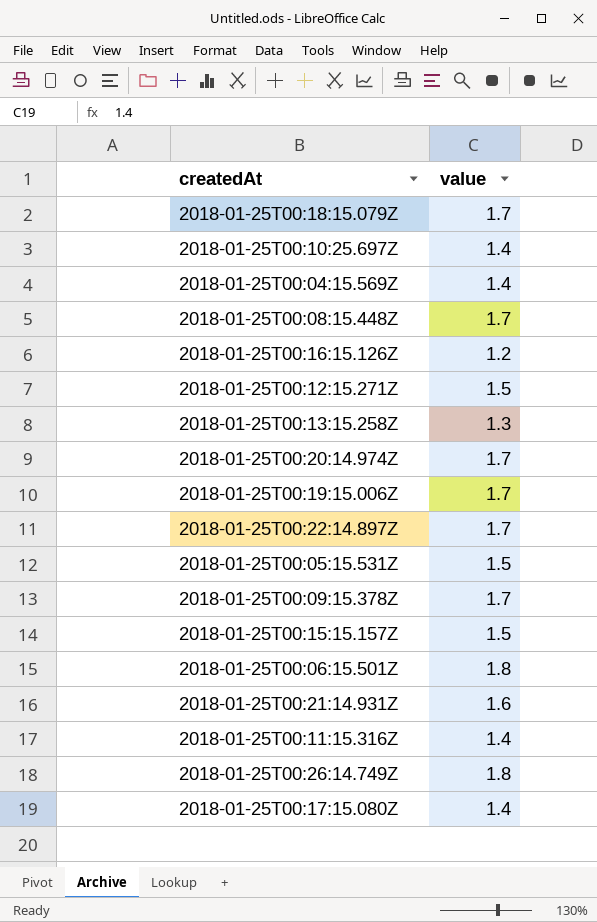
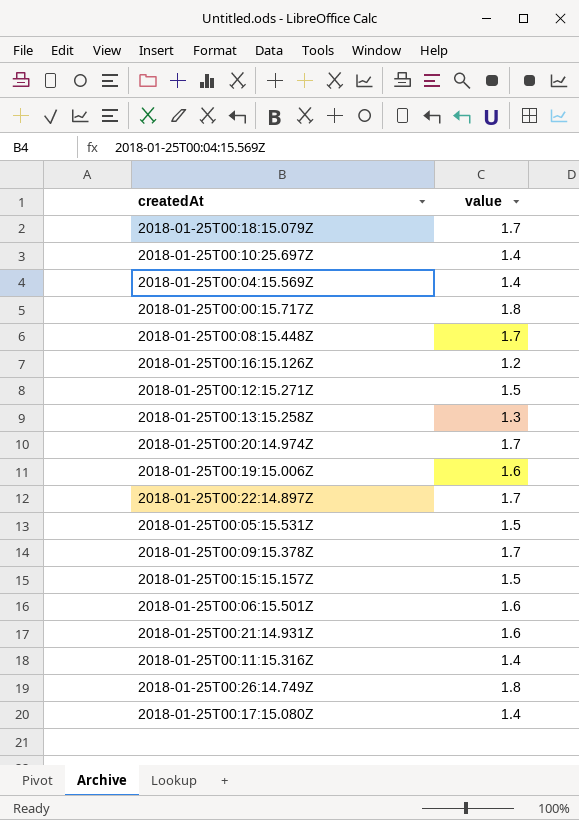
row 2018-01-25T00:00:15.717Z: none -> 1.8
2018-01-25T00:19:15.006Z | value: 1.7 -> 1.6
2018-01-25T00:06:15.501Z | value: 1.8 -> 1.6

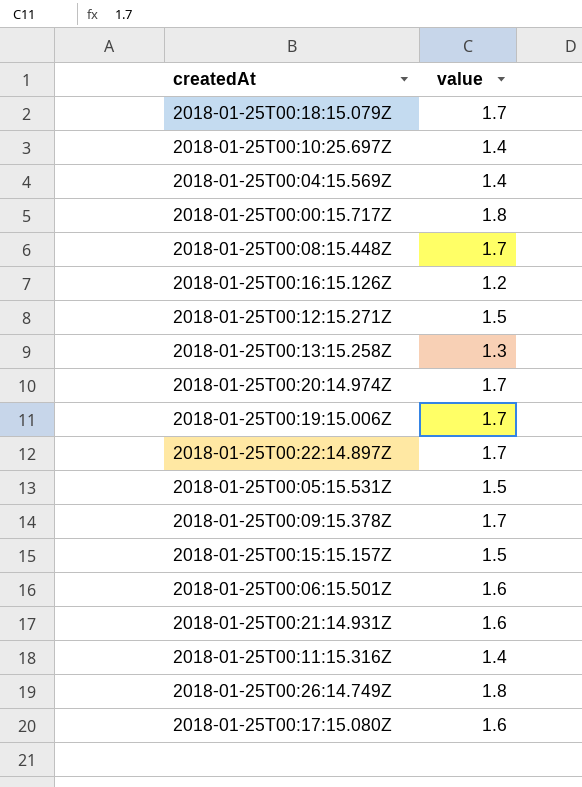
2018-01-25T00:19:15.006Z | value: 1.6 -> 1.7
2018-01-25T00:17:15.080Z | value: 1.4 -> 1.6

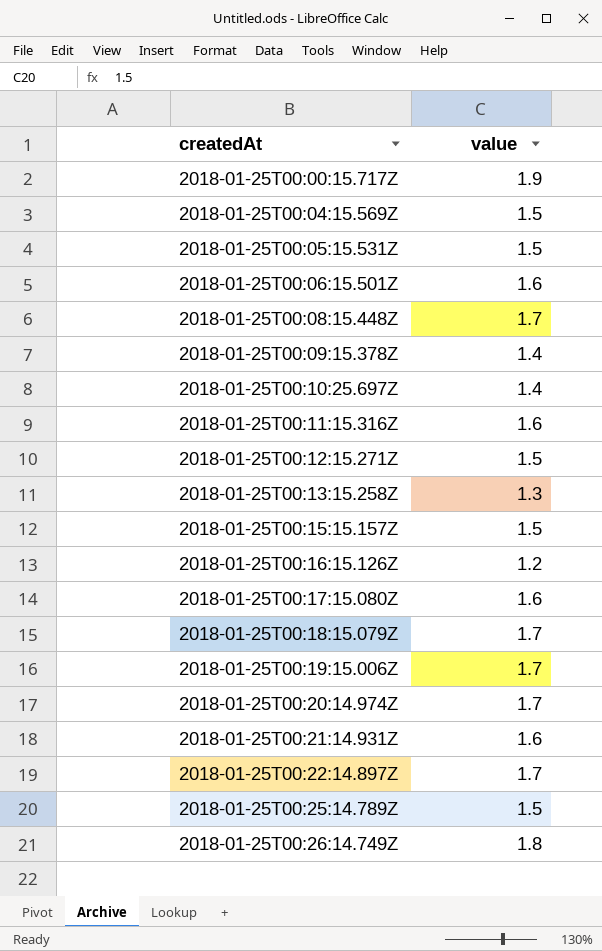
row order: none -> createdAt ascending
2018-01-25T00:00:15.717Z | value: 1.8 -> 1.9
2018-01-25T00:04:15.569Z | value: 1.4 -> 1.5
2018-01-25T00:09:15.378Z | value: 1.7 -> 1.4
2018-01-25T00:11:15.316Z | value: 1.4 -> 1.6
row 2018-01-25T00:25:14.789Z: none -> 1.5

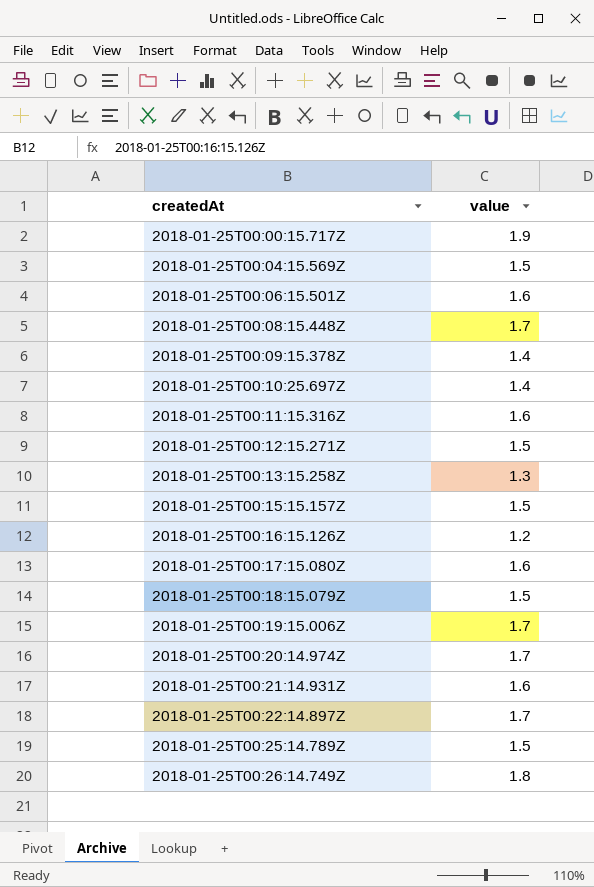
row 2018-01-25T00:05:15.531Z: 1.5 -> none
2018-01-25T00:18:15.079Z | value: 1.7 -> 1.5

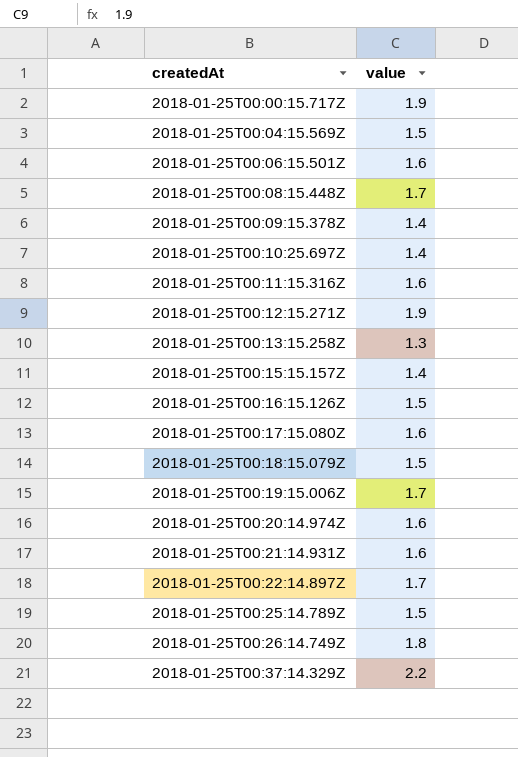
2018-01-25T00:12:15.271Z | value: 1.5 -> 1.9
2018-01-25T00:15:15.157Z | value: 1.5 -> 1.4
2018-01-25T00:16:15.126Z | value: 1.2 -> 1.5
2018-01-25T00:20:14.974Z | value: 1.7 -> 1.6
row 2018-01-25T00:37:14.329Z: none -> 2.2

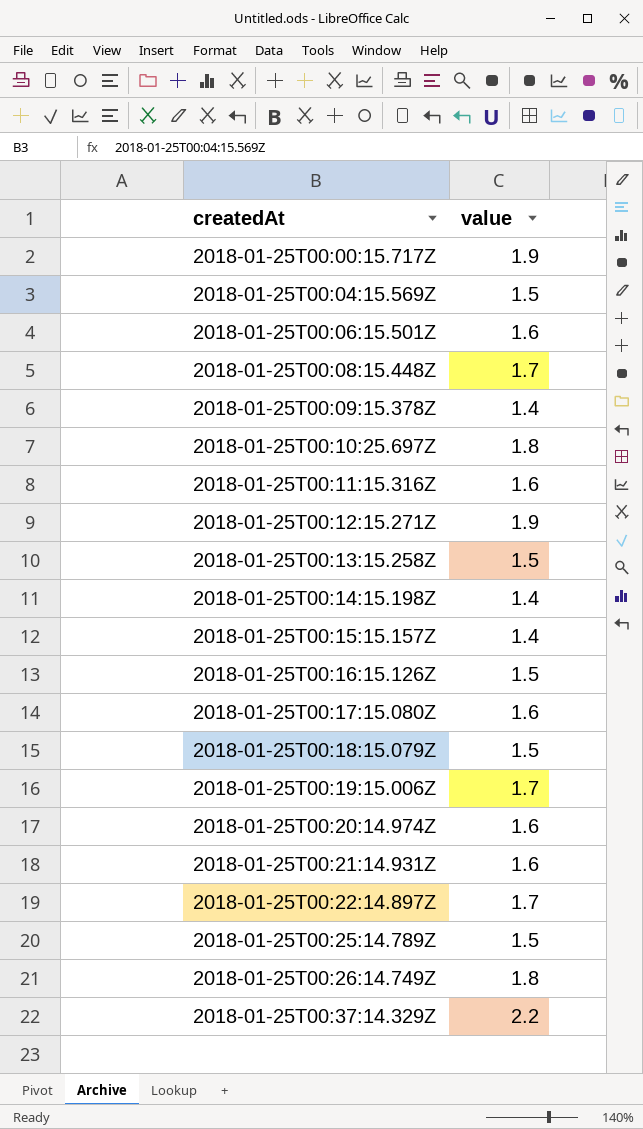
2018-01-25T00:10:25.697Z | value: 1.4 -> 1.8
2018-01-25T00:13:15.258Z | value: 1.3 -> 1.5
row 2018-01-25T00:14:15.198Z: none -> 1.4

